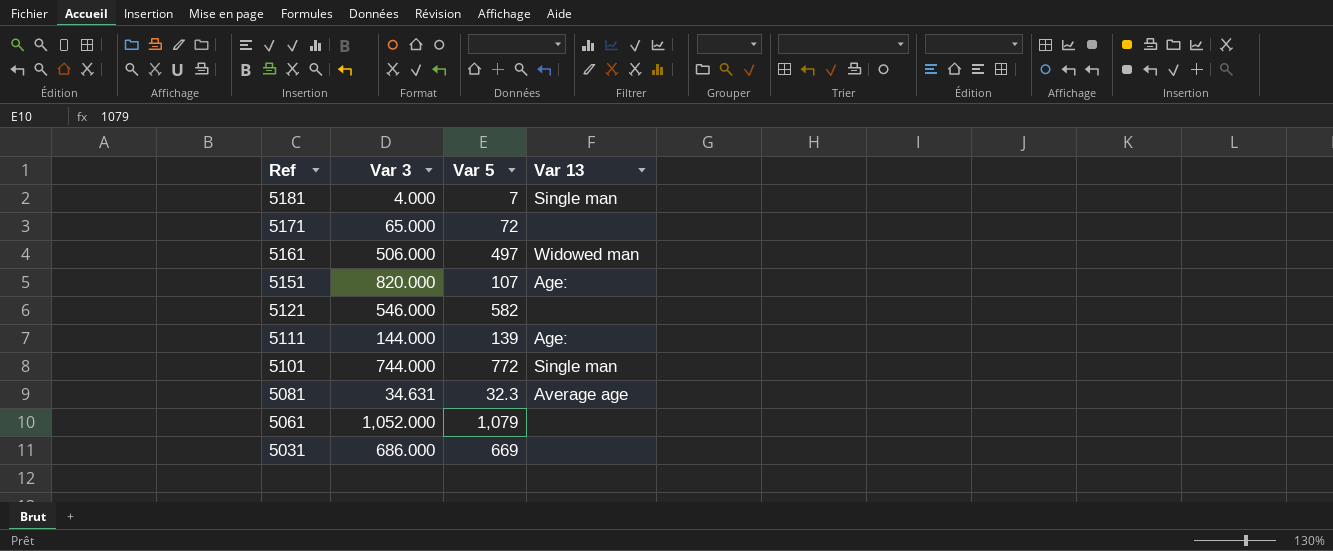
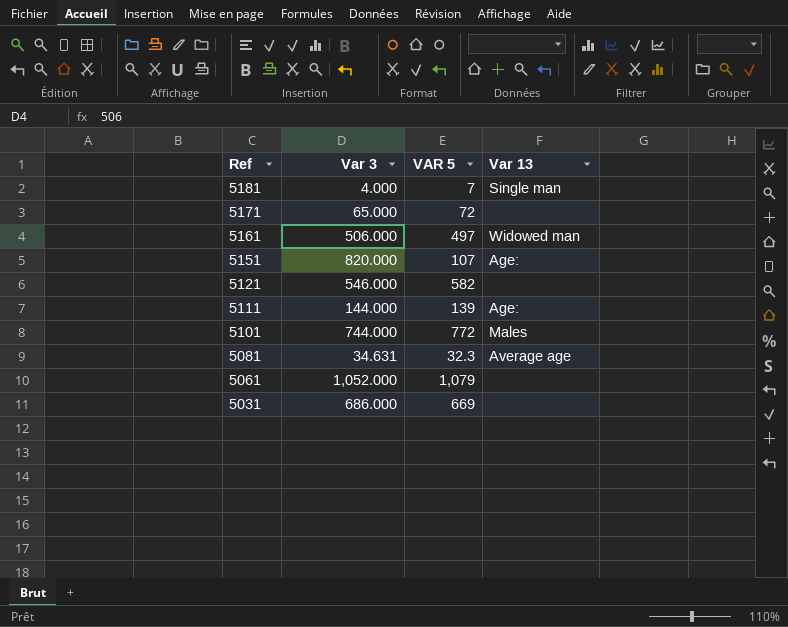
column name: Var 5 -> VAR 5
5101 | Var 13: Single man -> Males

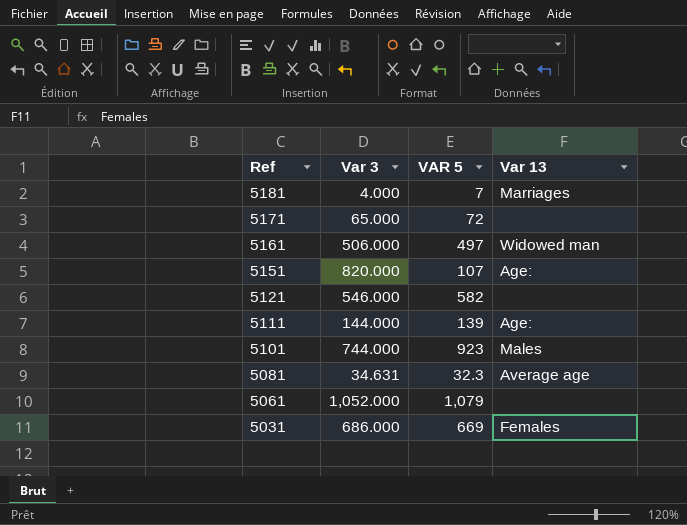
5181 | Var 13: Single man -> Marriages
5101 | VAR 5: 772 -> 923
5031 | Var 13: none -> Females

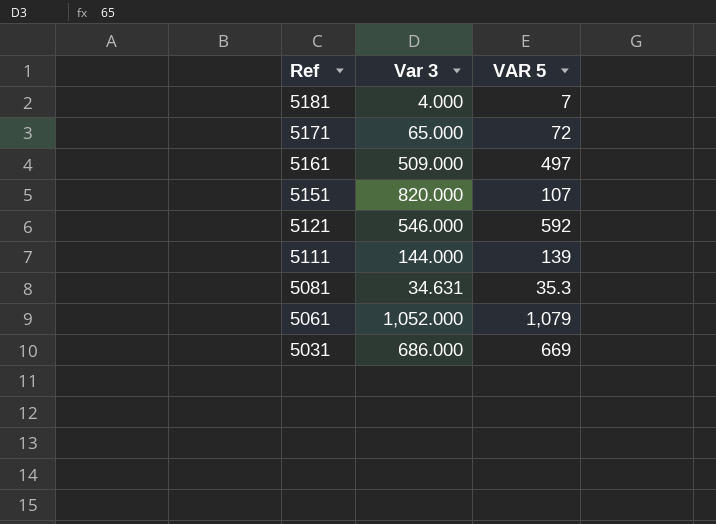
column Var 13 | position: 4 -> none
row 5101: 744.000 | 923 | Males -> none
5161 | Var 3: 506.000 -> 509.000
5121 | VAR 5: 582 -> 592
5081 | VAR 5: 32.3 -> 35.3

